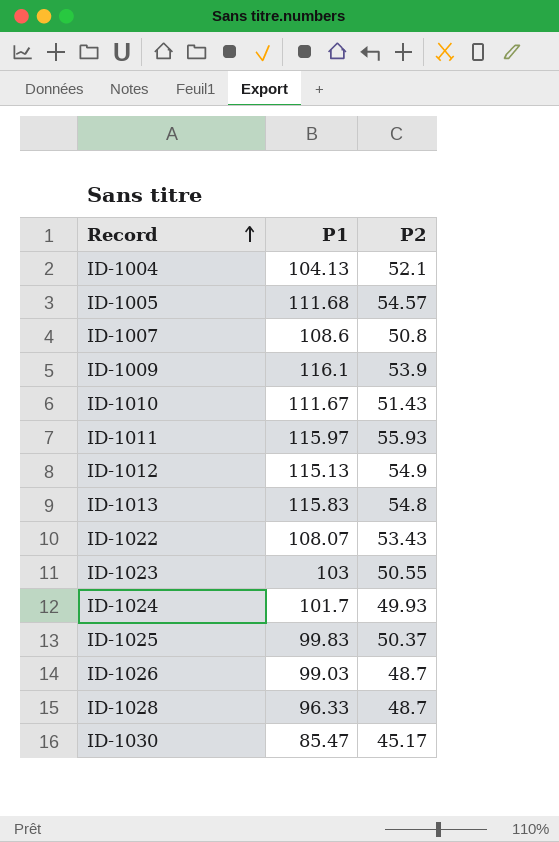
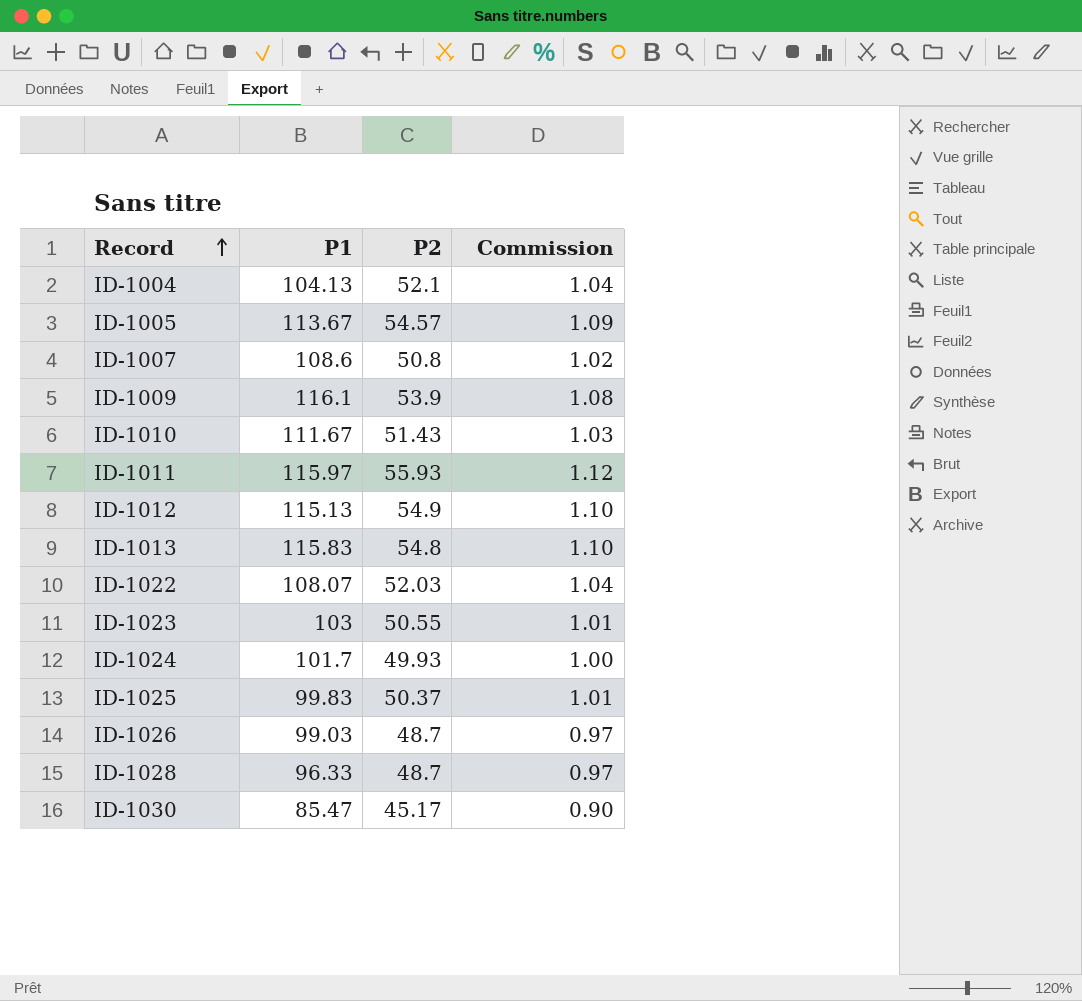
column Commission | formula: none -> [P2] * 0.02
ID-1005 | P1: 111.68 -> 113.67
ID-1022 | P2: 53.43 -> 52.03

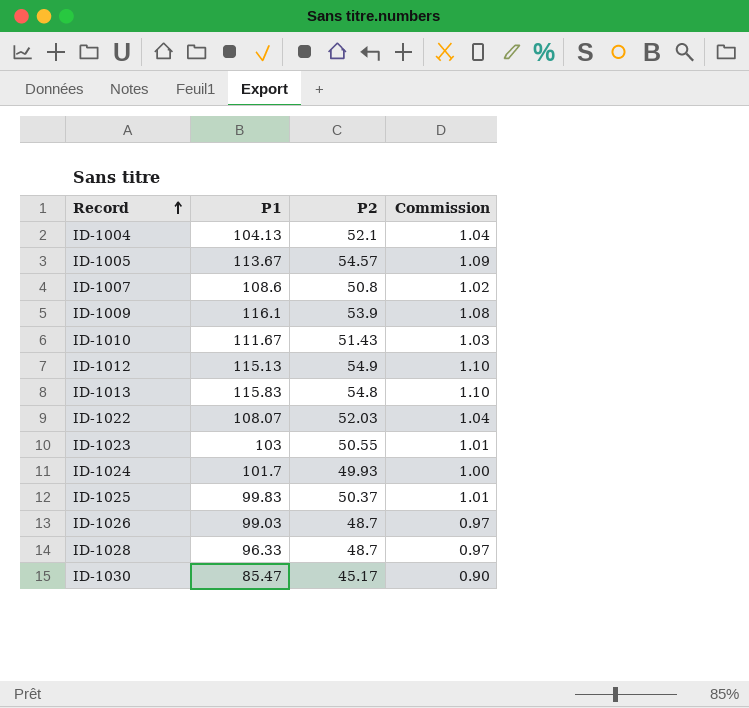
row ID-1011: 115.97 | 55.93 | 1.12 -> none

